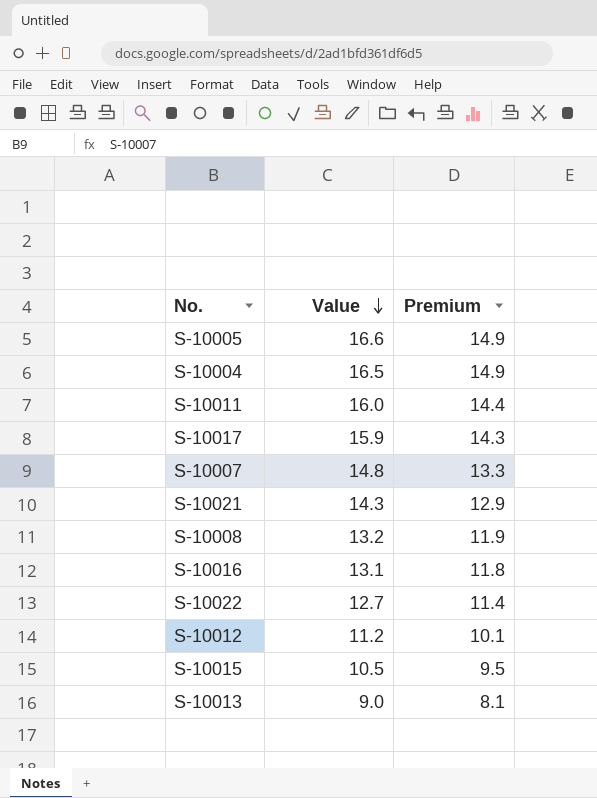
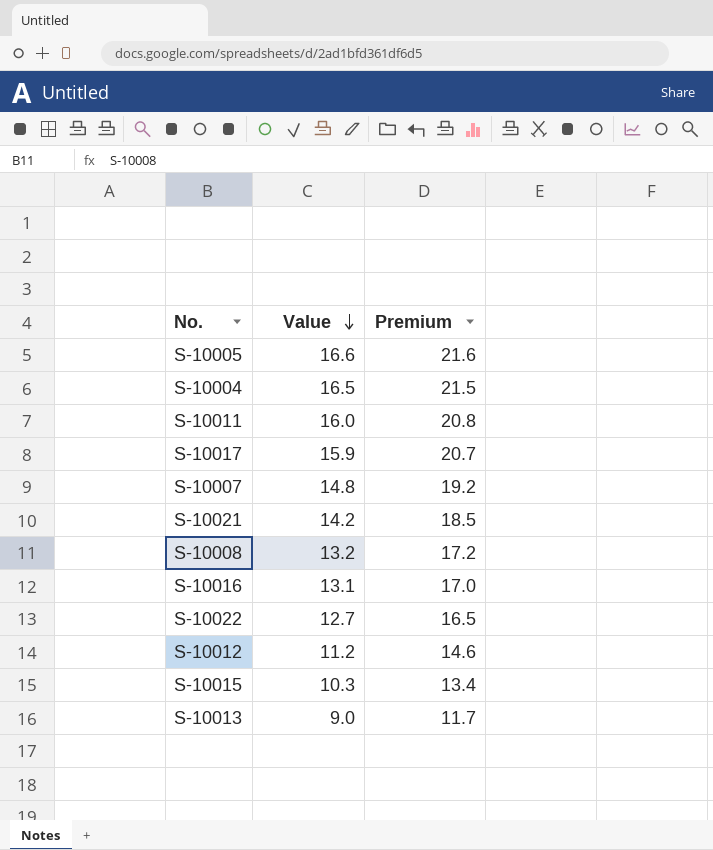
column Premium | formula: [Value] * 0.9 -> [Value] * 1.3
S-10021 | Value: 14.3 -> 14.2
S-10015 | Value: 10.5 -> 10.3

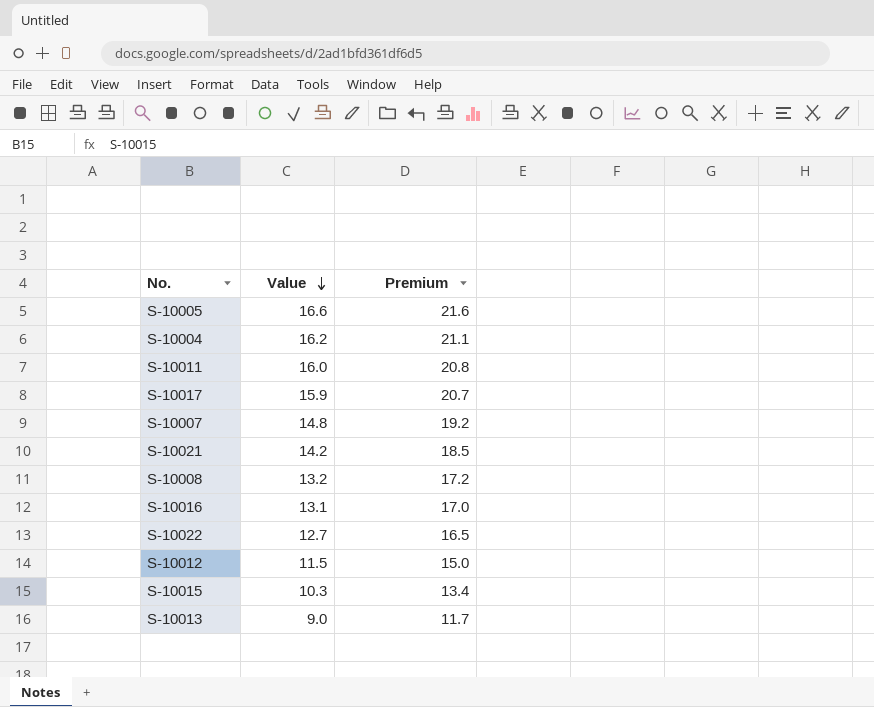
S-10004 | Value: 16.5 -> 16.2
S-10004 | Premium: 21.5 -> 21.1
S-10012 | Value: 11.2 -> 11.5
S-10012 | Premium: 14.6 -> 15.0

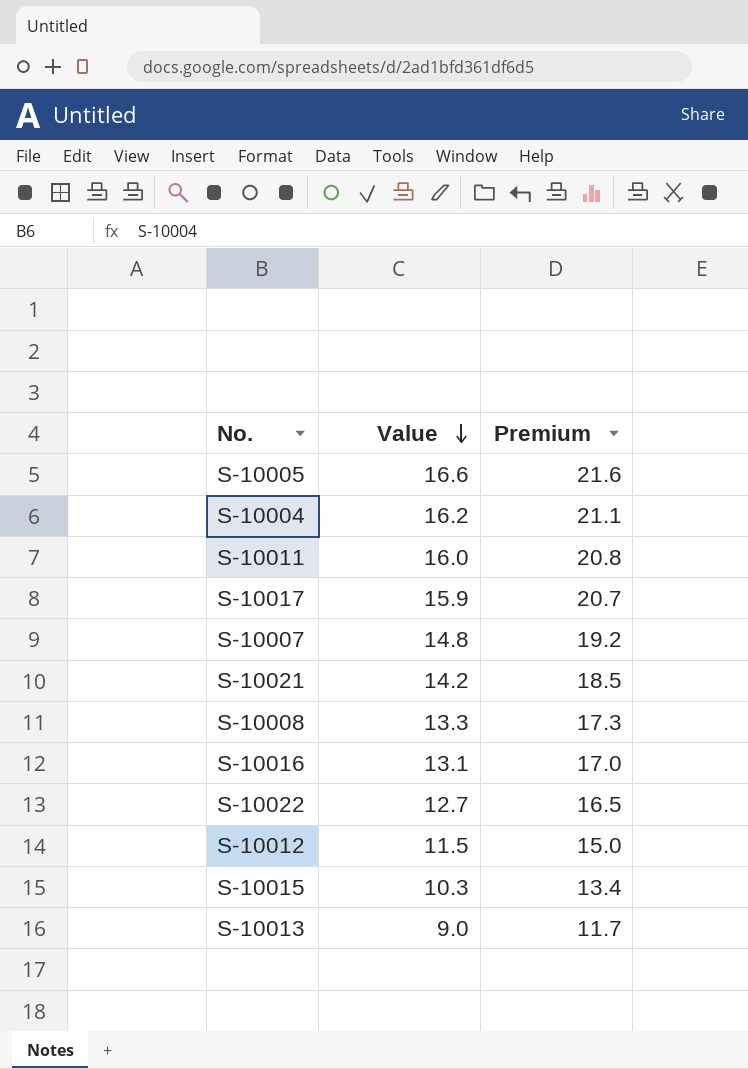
S-10008 | Value: 13.2 -> 13.3
S-10008 | Premium: 17.2 -> 17.3

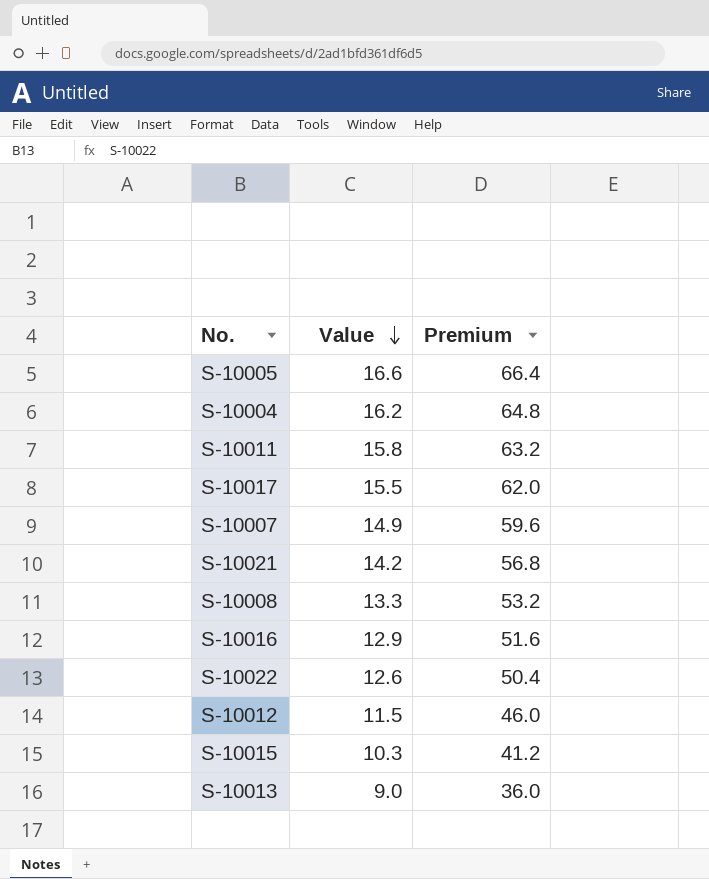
column Premium | formula: [Value] * 1.3 -> [Value] * 4
S-10011 | Value: 16.0 -> 15.8
S-10017 | Value: 15.9 -> 15.5
S-10007 | Value: 14.8 -> 14.9
S-10016 | Value: 13.1 -> 12.9
S-10022 | Value: 12.7 -> 12.6

